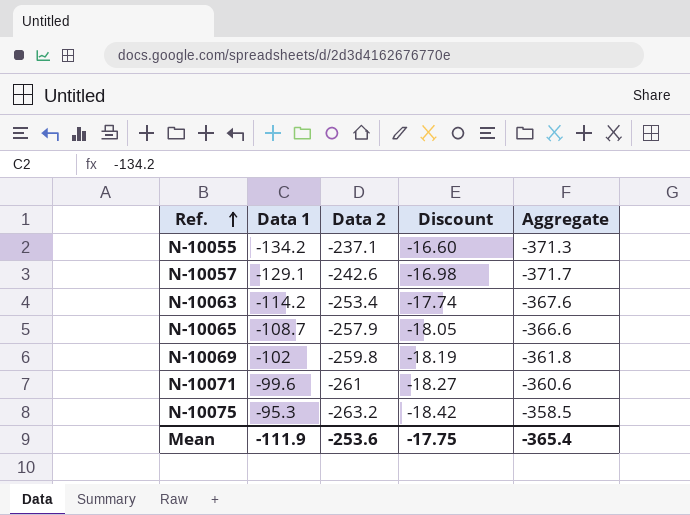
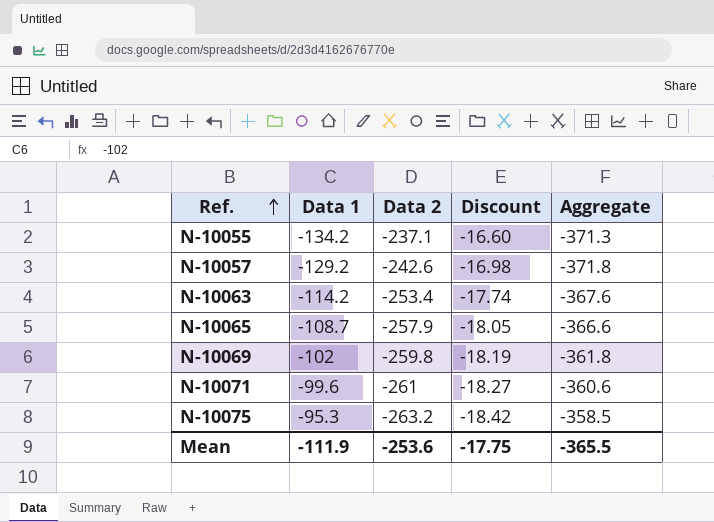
N-10057 | Data 1: -129.1 -> -129.2
N-10057 | Aggregate: -371.7 -> -371.8
Mean | Aggregate: -365.4 -> -365.5

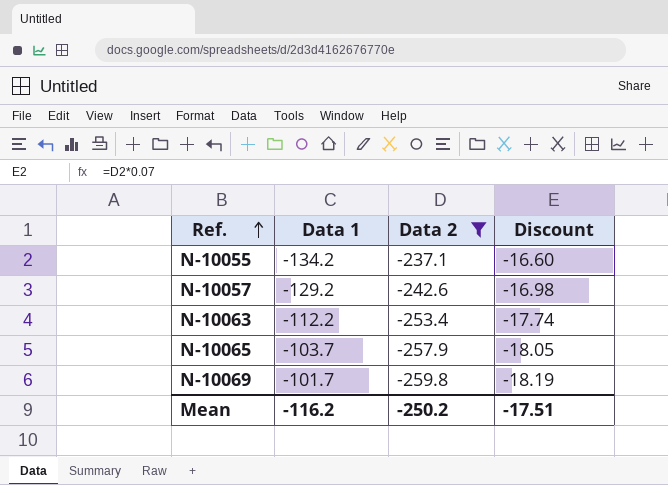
filter: none -> Data 2 >= -259.8
column Aggregate | formula: [Data 1] + [Data 2] -> none
N-10063 | Data 1: -114.2 -> -112.2
N-10065 | Data 1: -108.7 -> -103.7
N-10069 | Data 1: -102 -> -101.7
Mean | Data 1: -111.9 -> -116.2
Mean | Data 2: -253.6 -> -250.2
Mean | Discount: -17.75 -> -17.51

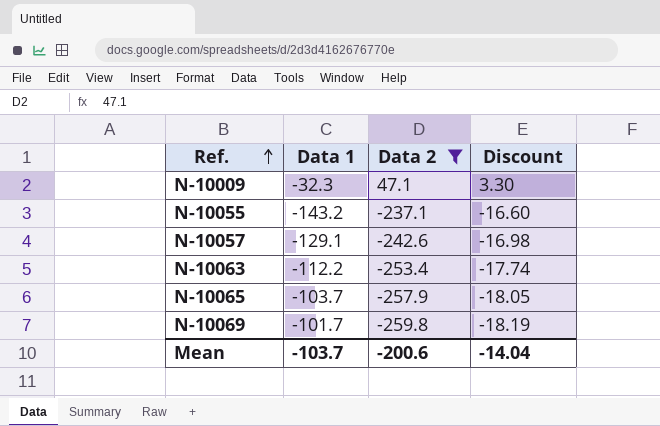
row N-10009: none -> -32.3 | 47.1 | 3.30
N-10055 | Data 1: -134.2 -> -143.2
N-10057 | Data 1: -129.2 -> -129.1
Mean | Data 1: -116.2 -> -103.7
Mean | Data 2: -250.2 -> -200.6
Mean | Discount: -17.51 -> -14.04

